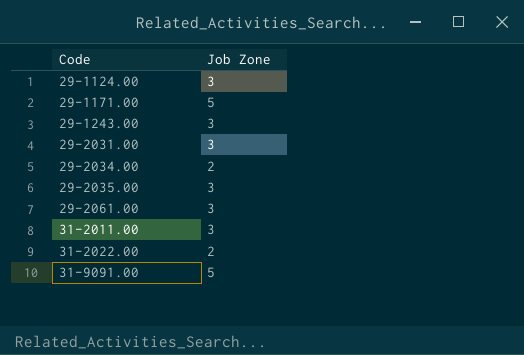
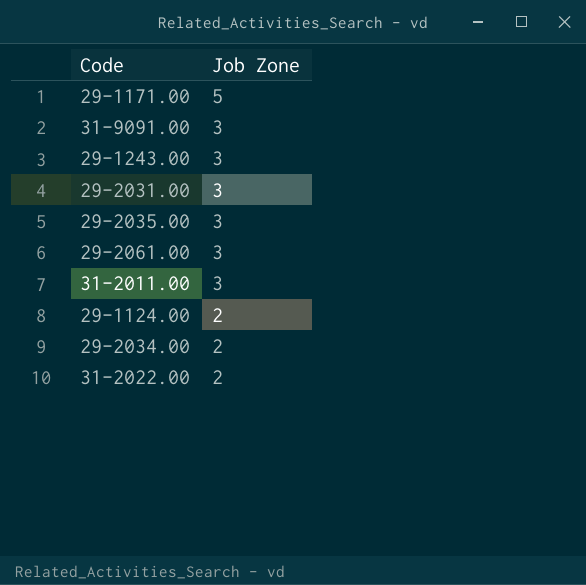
row order: Code ascending -> Job Zone descending
31-9091.00 | Job Zone: 5 -> 3
29-1124.00 | Job Zone: 3 -> 2

